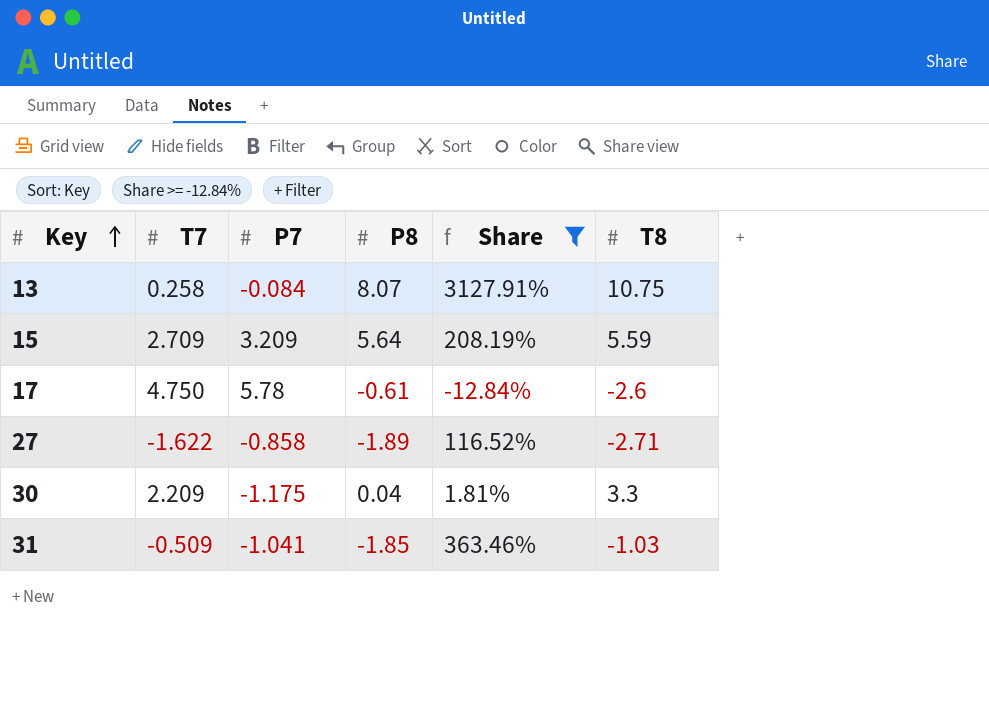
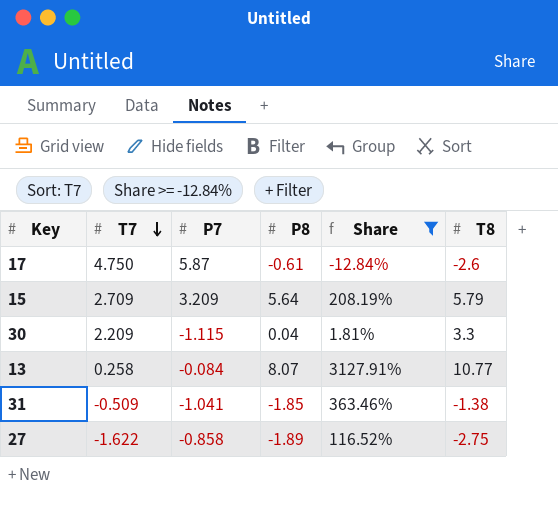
row order: Key ascending -> T7 descending
17 | P7: 5.78 -> 5.87
15 | T8: 5.59 -> 5.79
30 | P7: -1.175 -> -1.115
13 | T8: 10.75 -> 10.77
31 | T8: -1.03 -> -1.38
27 | T8: -2.71 -> -2.75

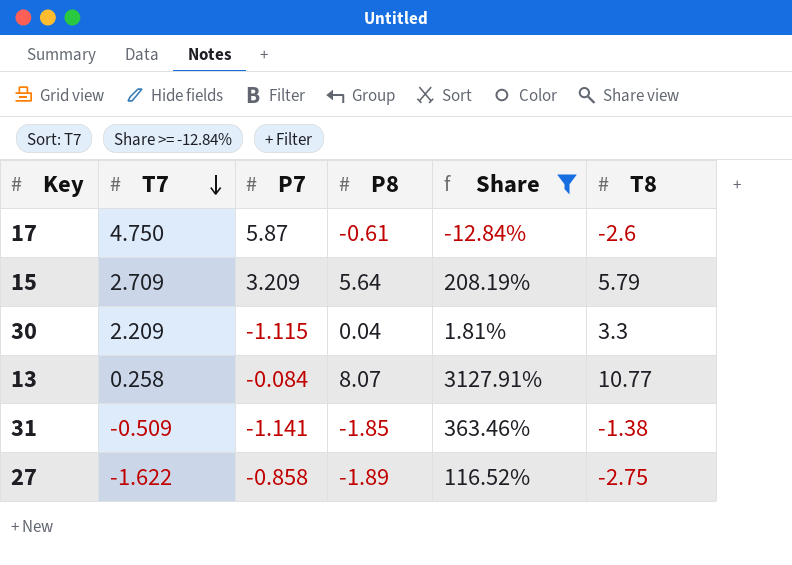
31 | P7: -1.041 -> -1.141

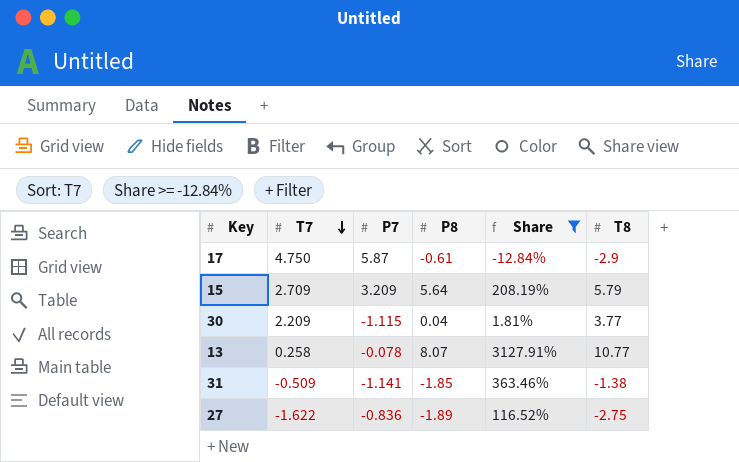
17 | T8: -2.6 -> -2.9
30 | T8: 3.3 -> 3.77
13 | P7: -0.084 -> -0.078
27 | P7: -0.858 -> -0.836

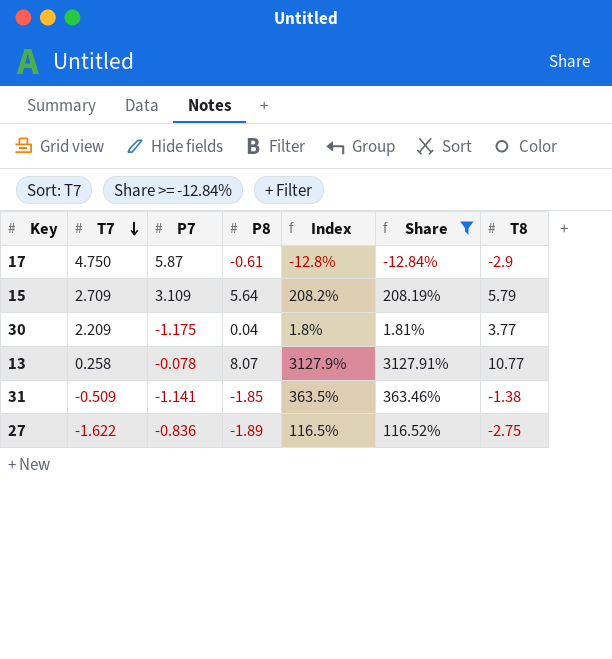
column Index | formula: none -> [P8] / [T7]
15 | P7: 3.209 -> 3.109
30 | P7: -1.115 -> -1.175

